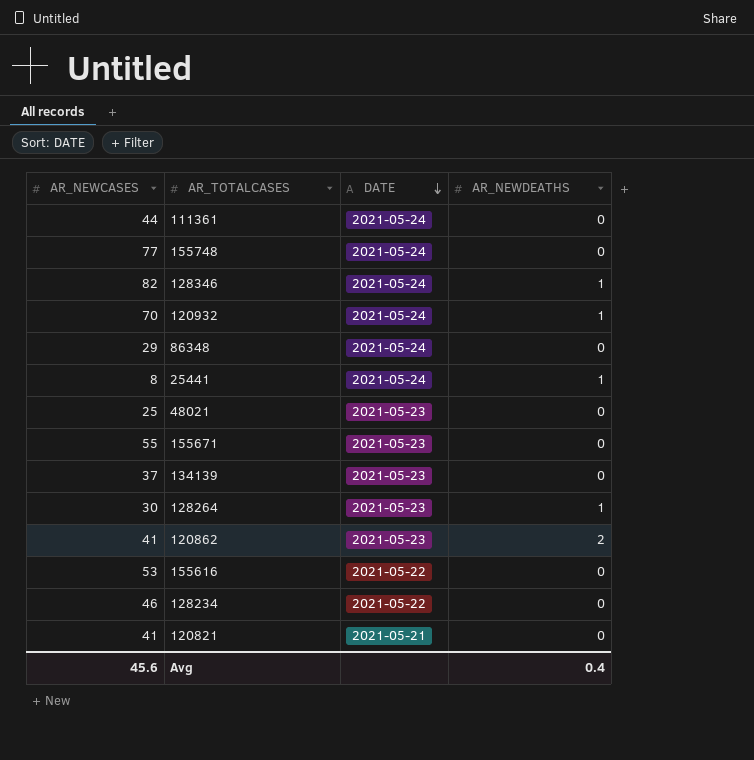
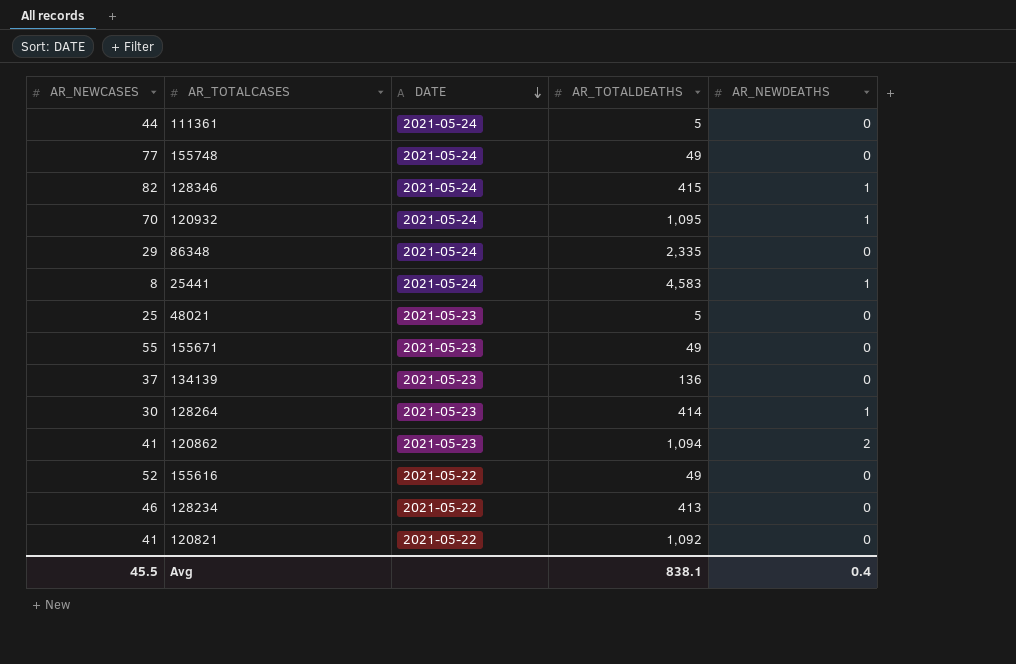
column AR_TOTALDEATHS | position: none -> 4
155616 | AR_NEWCASES: 53 -> 52
120821 | DATE: 2021-05-21 -> 2021-05-22
Avg | AR_NEWCASES: 45.6 -> 45.5

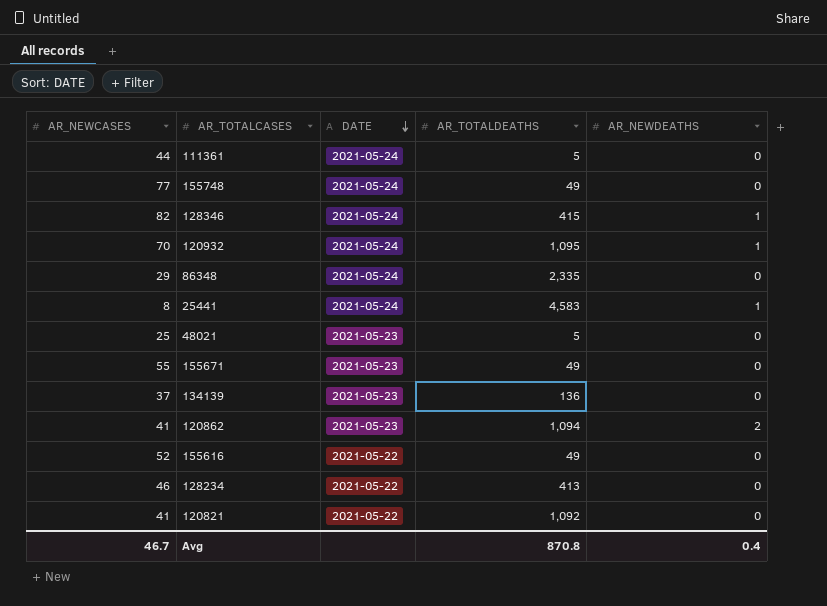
row 128264: 30 | 2021-05-23 | 414 | 1 -> none
Avg | AR_NEWCASES: 45.5 -> 46.7
Avg | AR_TOTALDEATHS: 838.1 -> 870.8

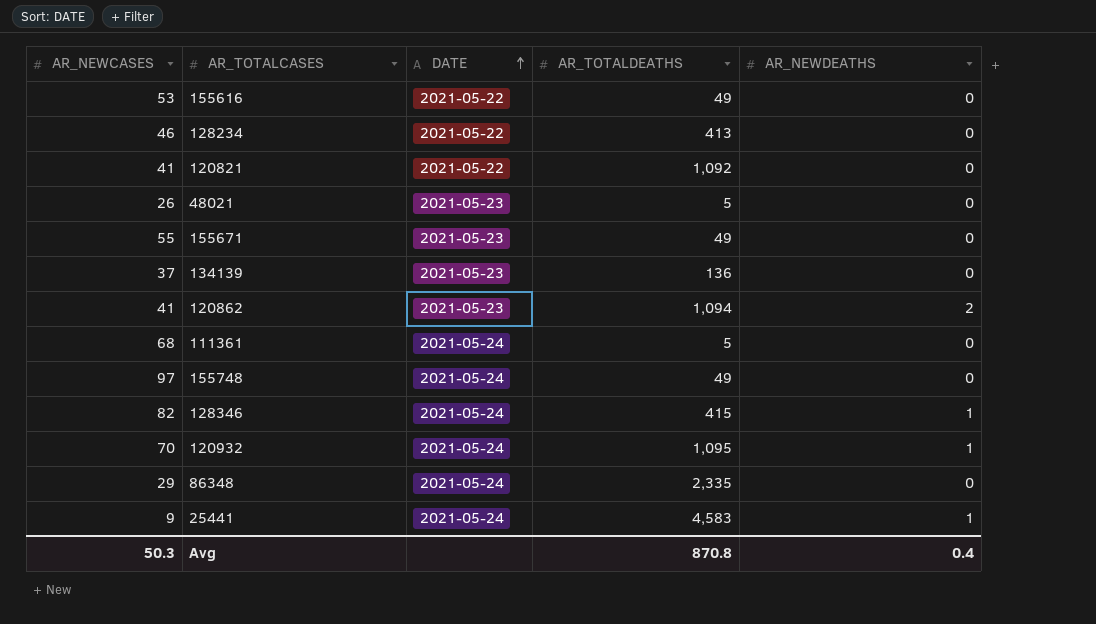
row order: DATE descending -> DATE ascending
155616 | AR_NEWCASES: 52 -> 53
48021 | AR_NEWCASES: 25 -> 26
111361 | AR_NEWCASES: 44 -> 68
155748 | AR_NEWCASES: 77 -> 97
25441 | AR_NEWCASES: 8 -> 9
Avg | AR_NEWCASES: 46.7 -> 50.3

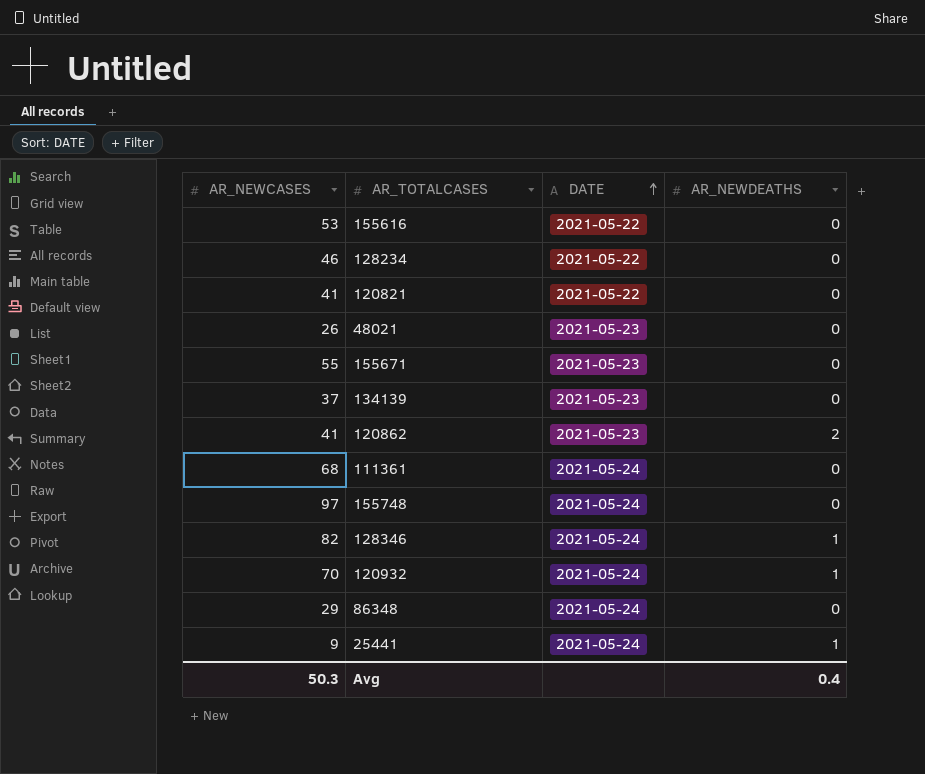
column AR_TOTALDEATHS | position: 4 -> none

